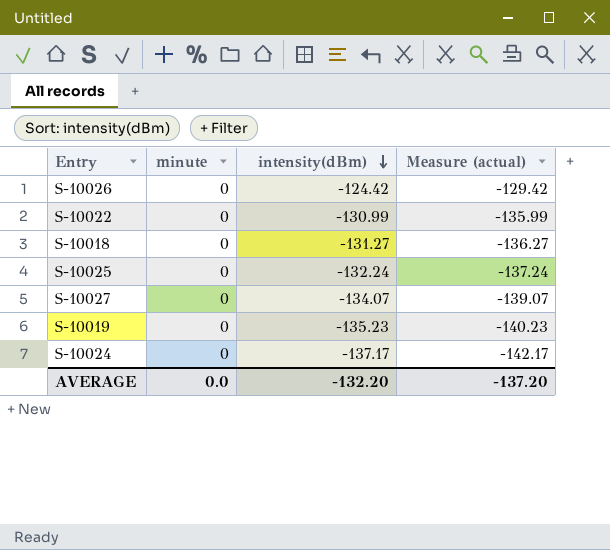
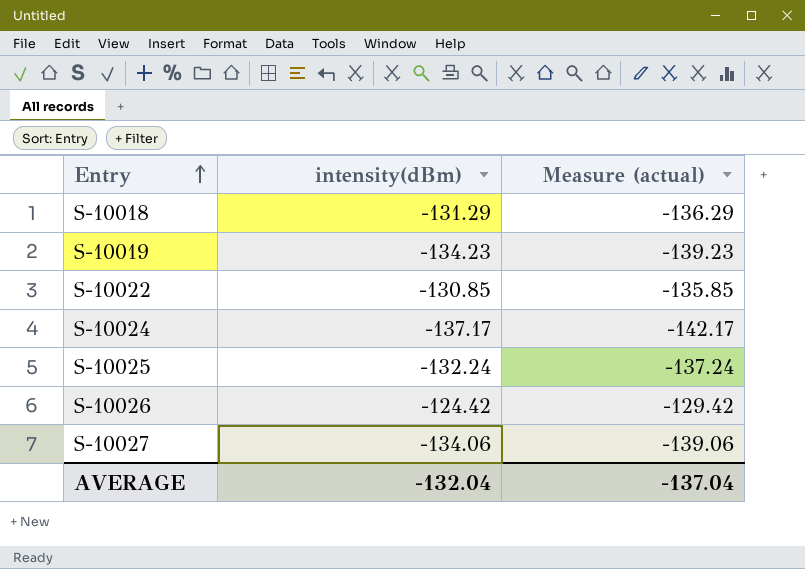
row order: intensity(dBm) descending -> Entry ascending
column minute | position: 2 -> none
S-10018 | intensity(dBm): -131.27 -> -131.29
S-10018 | Measure (actual): -136.27 -> -136.29
S-10019 | intensity(dBm): -135.23 -> -134.23
S-10019 | Measure (actual): -140.23 -> -139.23
S-10022 | intensity(dBm): -130.99 -> -130.85
S-10022 | Measure (actual): -135.99 -> -135.85
S-10027 | intensity(dBm): -134.07 -> -134.06
S-10027 | Measure (actual): -139.07 -> -139.06
AVERAGE | intensity(dBm): -132.20 -> -132.04
AVERAGE | Measure (actual): -137.20 -> -137.04

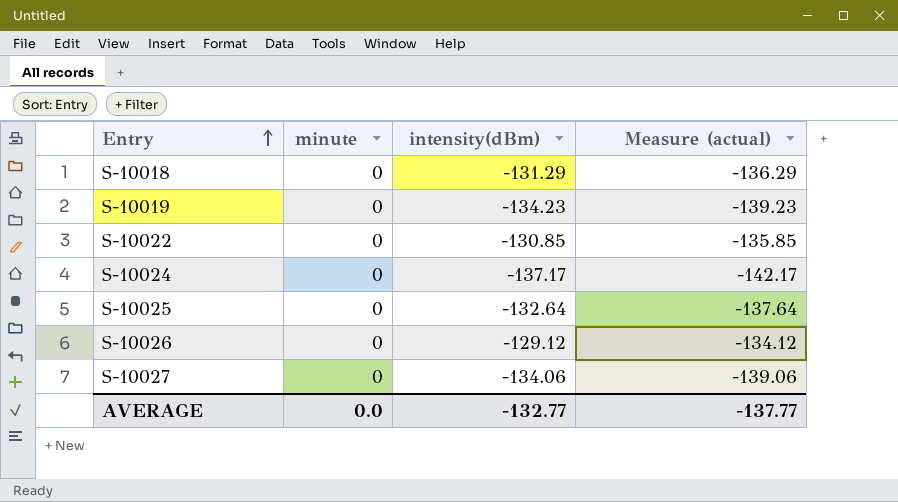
column minute | position: none -> 2
S-10025 | intensity(dBm): -132.24 -> -132.64
S-10025 | Measure (actual): -137.24 -> -137.64
S-10026 | intensity(dBm): -124.42 -> -129.12
S-10026 | Measure (actual): -129.42 -> -134.12
AVERAGE | intensity(dBm): -132.04 -> -132.77
AVERAGE | Measure (actual): -137.04 -> -137.77

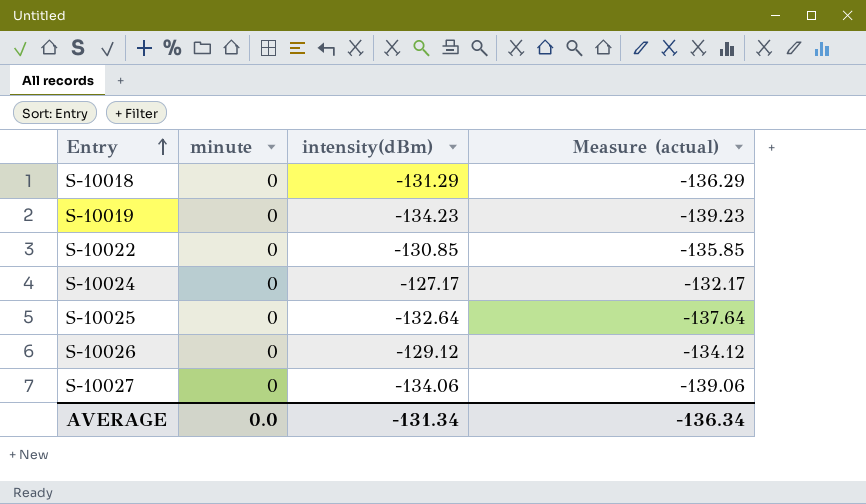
S-10024 | intensity(dBm): -137.17 -> -127.17
S-10024 | Measure (actual): -142.17 -> -132.17
AVERAGE | intensity(dBm): -132.77 -> -131.34
AVERAGE | Measure (actual): -137.77 -> -136.34

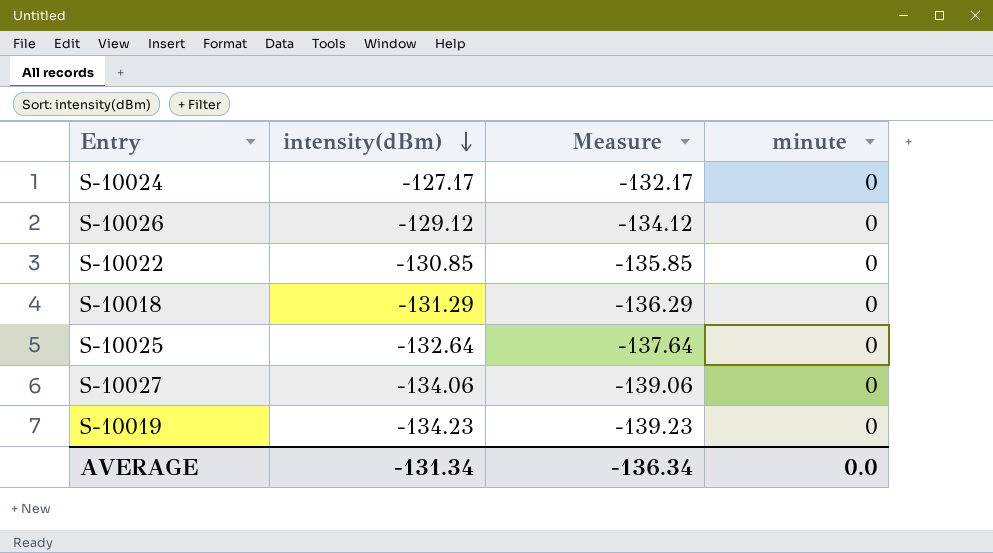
row order: Entry ascending -> intensity(dBm) descending
column name: Measure (actual) -> Measure
column minute | position: 2 -> 4

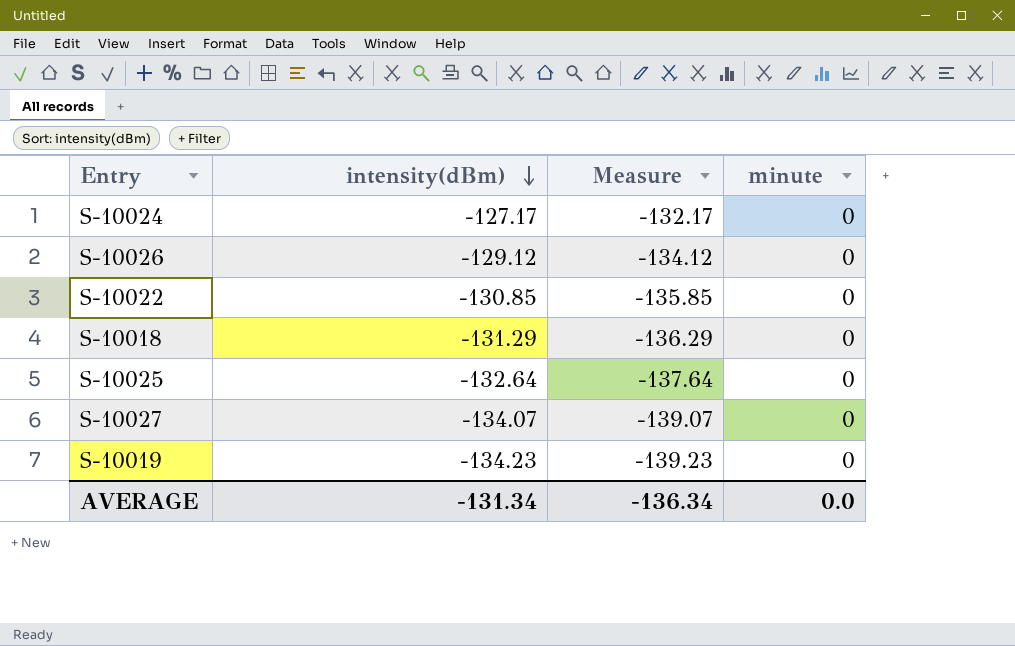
S-10027 | intensity(dBm): -134.06 -> -134.07
S-10027 | Measure: -139.06 -> -139.07

